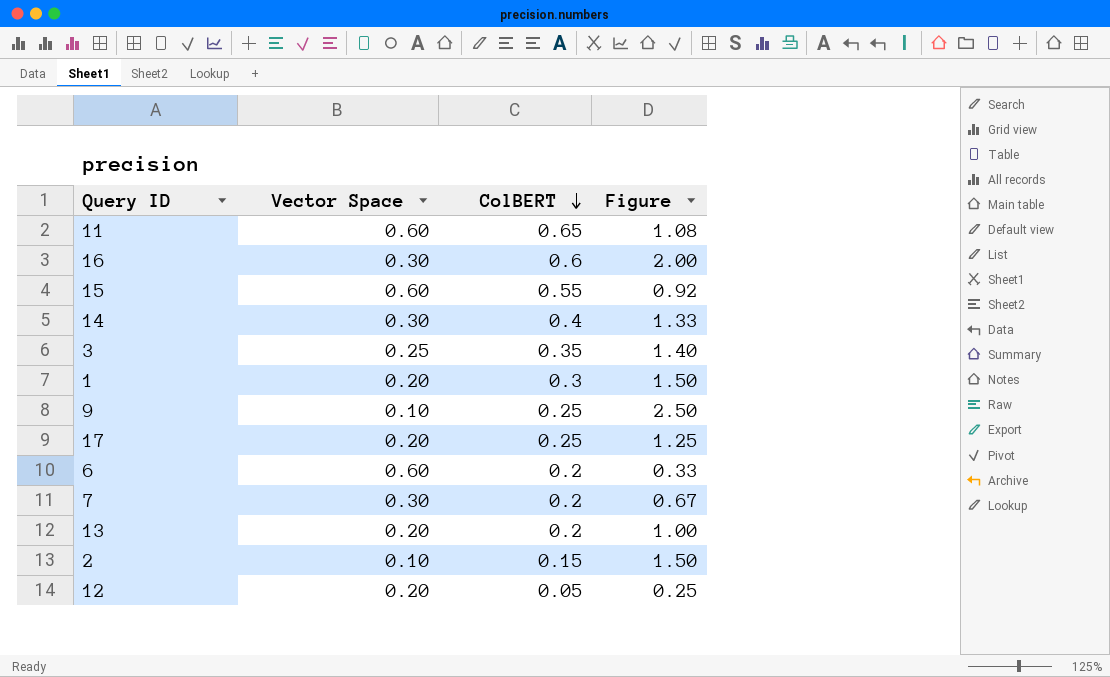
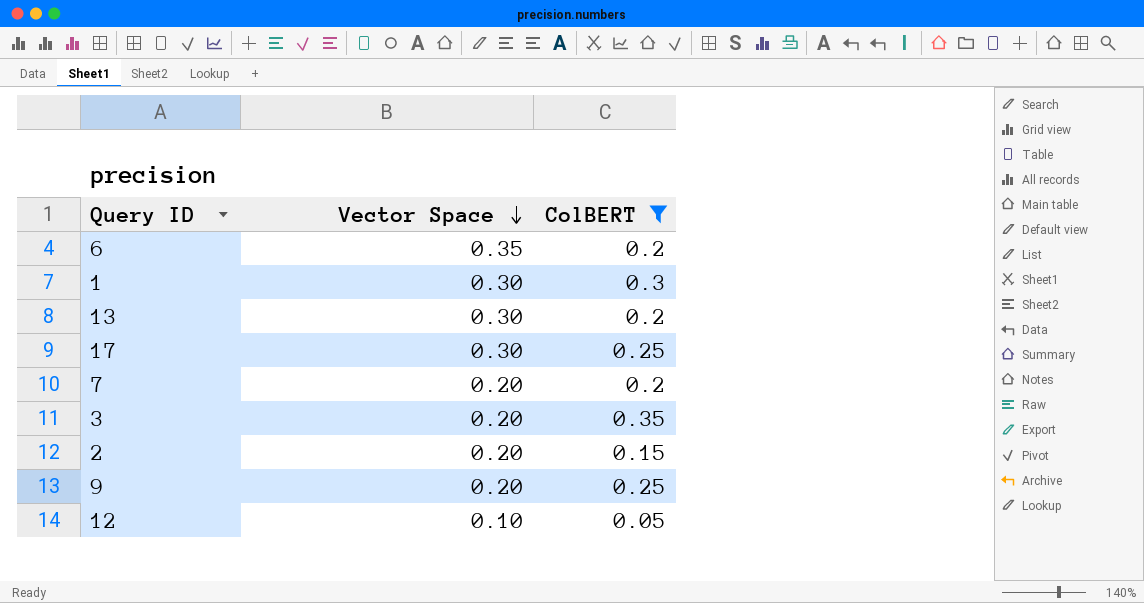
filter: none -> ColBERT <= 0.35
row order: ColBERT descending -> Vector Space descending
column Figure | formula: [ColBERT] / [Vector Space] -> none
6 | Vector Space: 0.60 -> 0.35
1 | Vector Space: 0.20 -> 0.30
13 | Vector Space: 0.20 -> 0.30
17 | Vector Space: 0.20 -> 0.30
7 | Vector Space: 0.30 -> 0.20
3 | Vector Space: 0.25 -> 0.20
2 | Vector Space: 0.10 -> 0.20
9 | Vector Space: 0.10 -> 0.20
12 | Vector Space: 0.20 -> 0.10

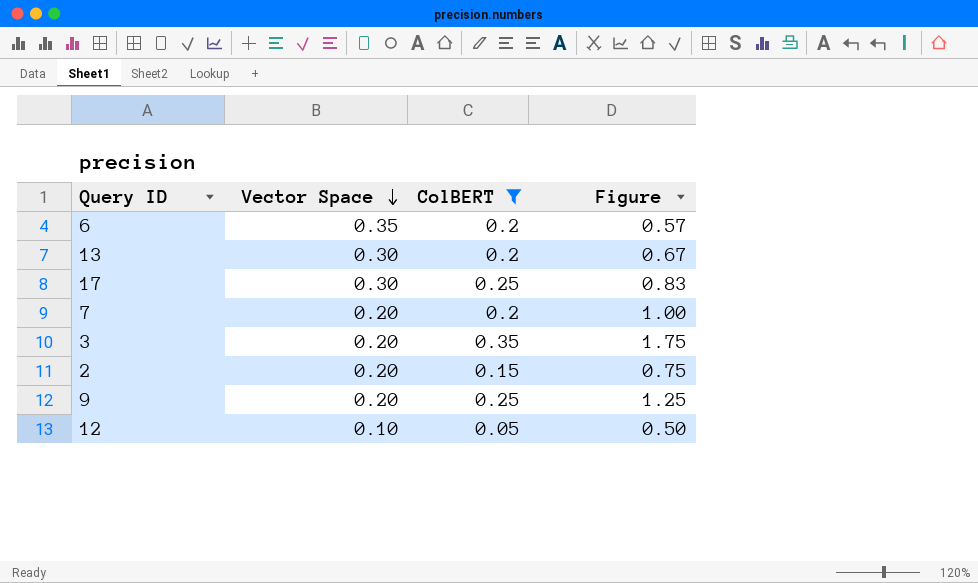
column Figure | formula: none -> [ColBERT] / [Vector Space]
row 1: 0.30 | 0.3 -> none

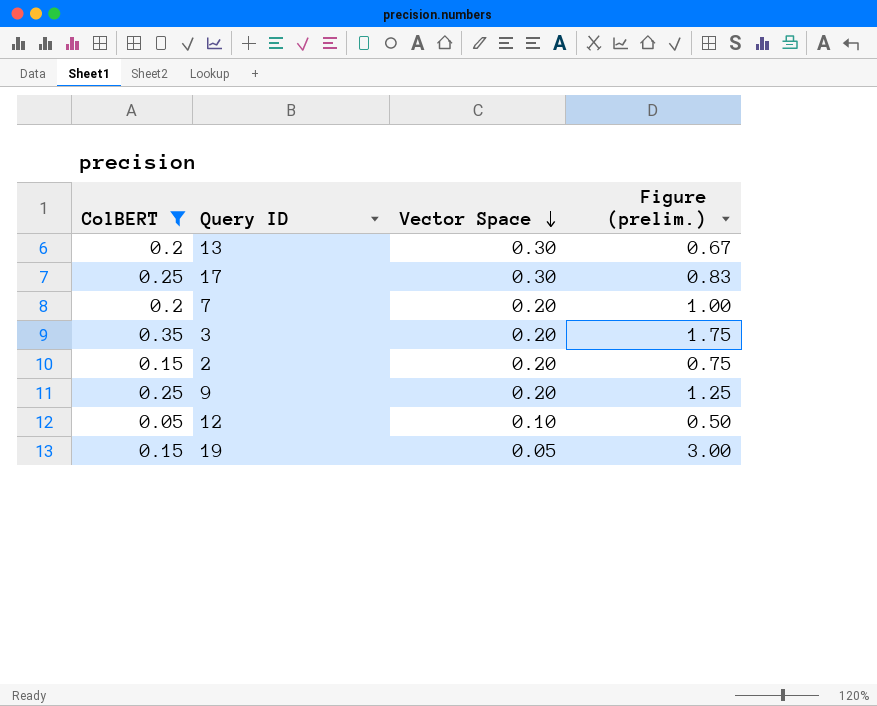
column ColBERT | position: 3 -> 1
column name: Figure -> Figure (prelim.)
row 6: 0.35 | 0.2 | 0.57 -> none
row 19: none -> 0.15 | 0.05 | 3.00

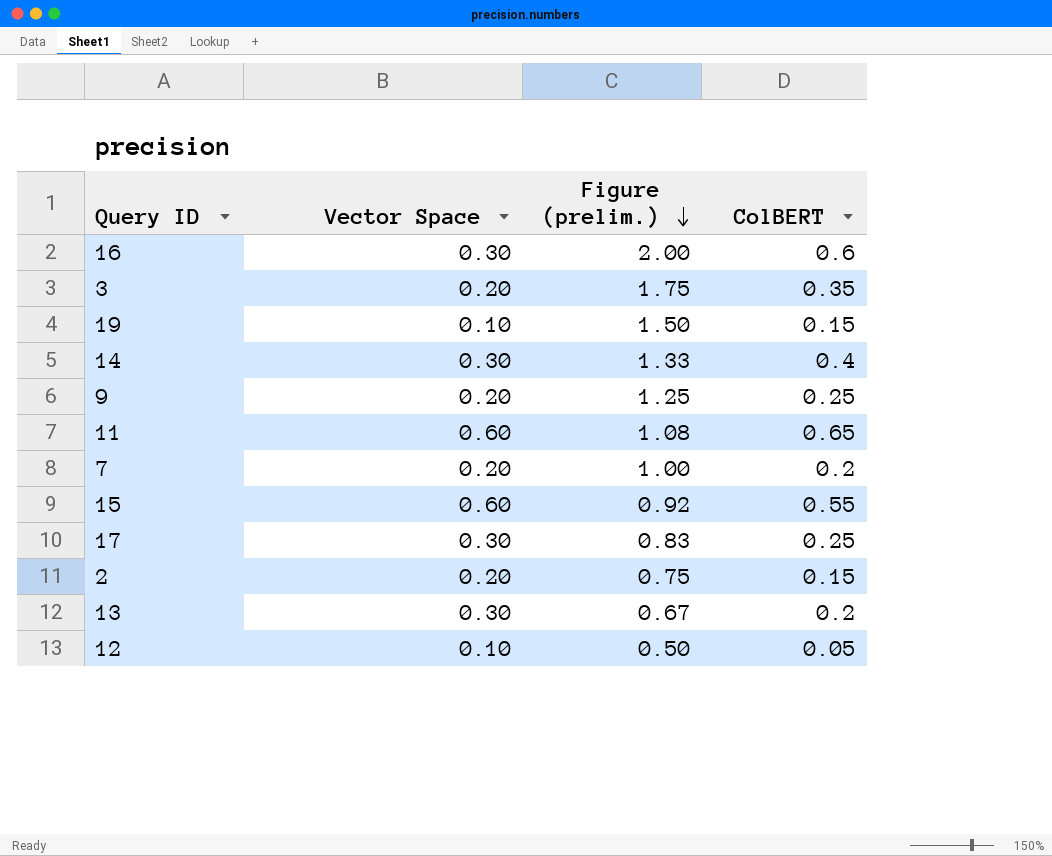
filter: ColBERT <= 0.35 -> none
row order: Vector Space descending -> Figure (prelim.) descending
column ColBERT | position: 1 -> 4
19 | Vector Space: 0.05 -> 0.10
19 | Figure (prelim.): 3.00 -> 1.50

